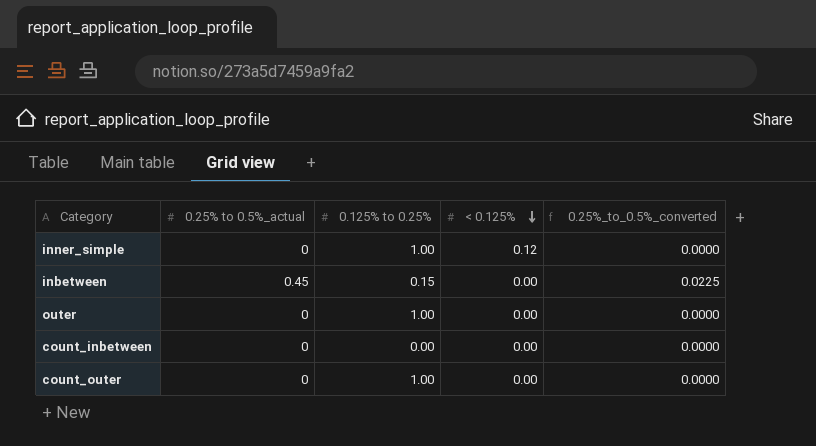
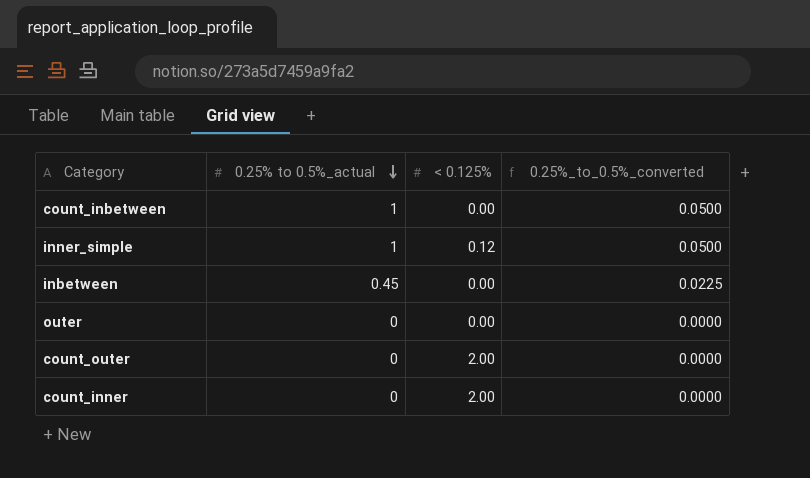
row order: < 0.125% descending -> 0.25% to 0.5%_actual descending
column 0.125% to 0.25% | position: 3 -> none
count_inbetween | 0.25% to 0.5%_actual: 0 -> 1
count_inbetween | 0.25%_to_0.5%_converted: 0.0000 -> 0.0500
inner_simple | 0.25% to 0.5%_actual: 0 -> 1
inner_simple | 0.25%_to_0.5%_converted: 0.0000 -> 0.0500
count_outer | < 0.125%: 0.00 -> 2.00
row count_inner: none -> 0 | 2.00 | 0.0000

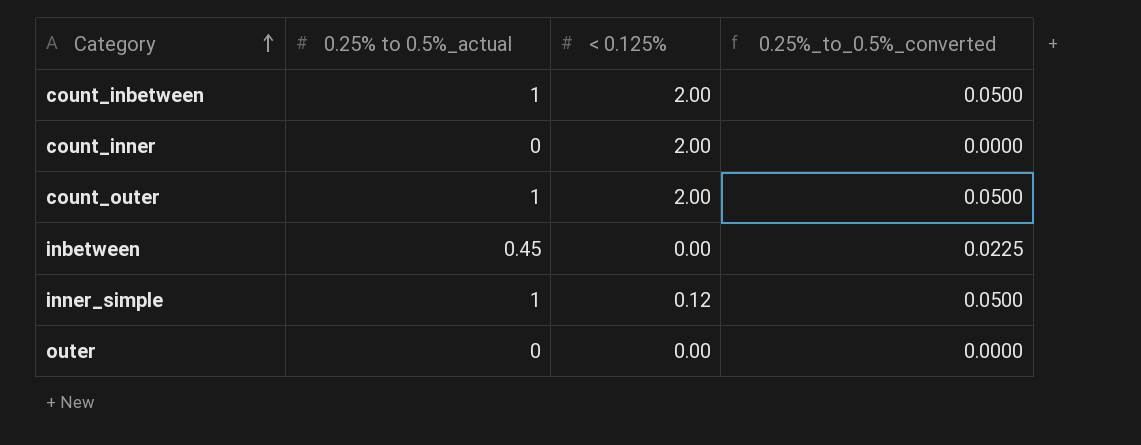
row order: 0.25% to 0.5%_actual descending -> Category ascending
count_inbetween | < 0.125%: 0.00 -> 2.00
count_outer | 0.25% to 0.5%_actual: 0 -> 1
count_outer | 0.25%_to_0.5%_converted: 0.0000 -> 0.0500

